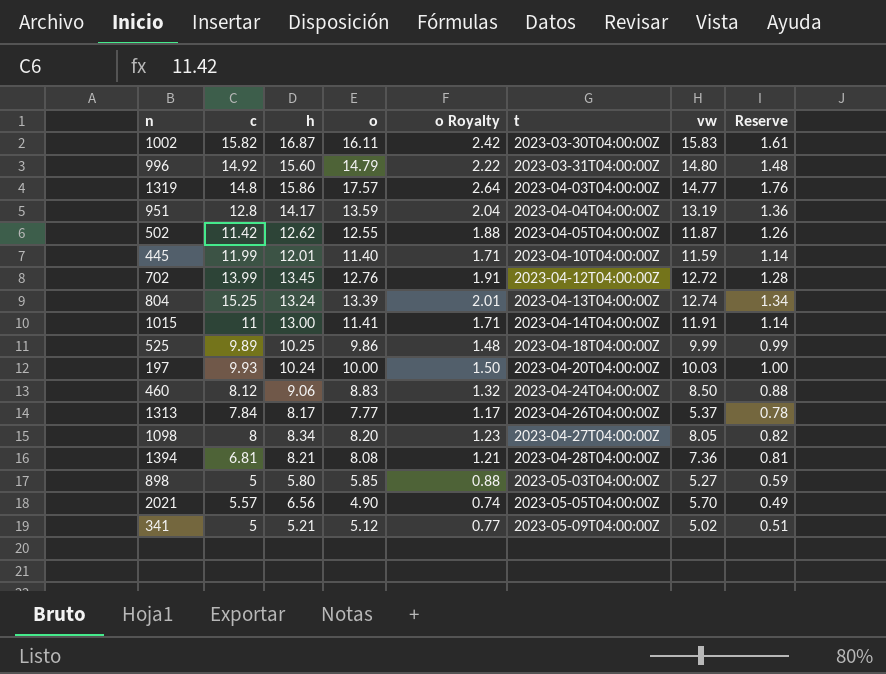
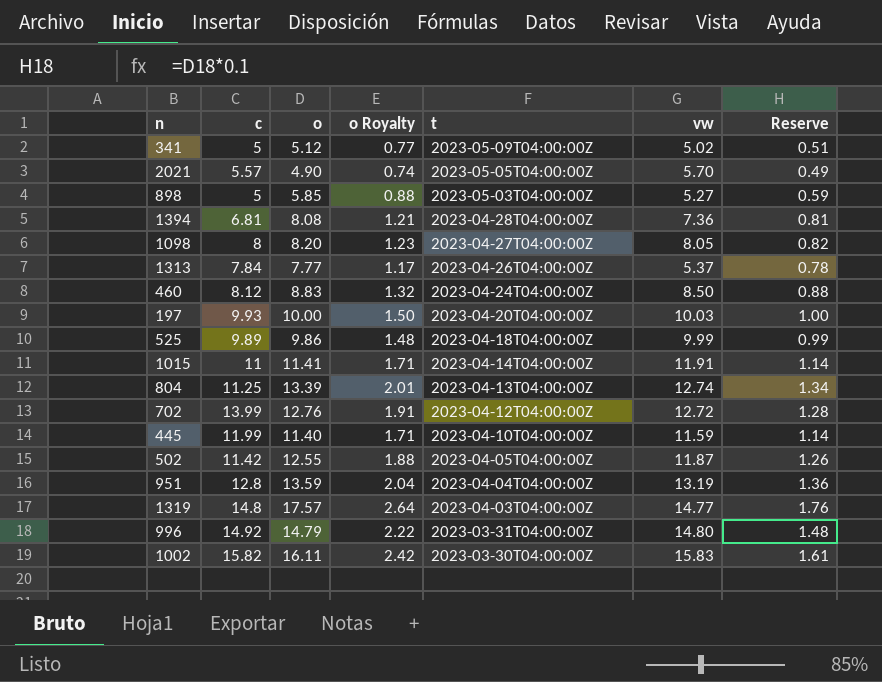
row order: t ascending -> t descending
column h | position: 3 -> none
804 | c: 15.25 -> 11.25

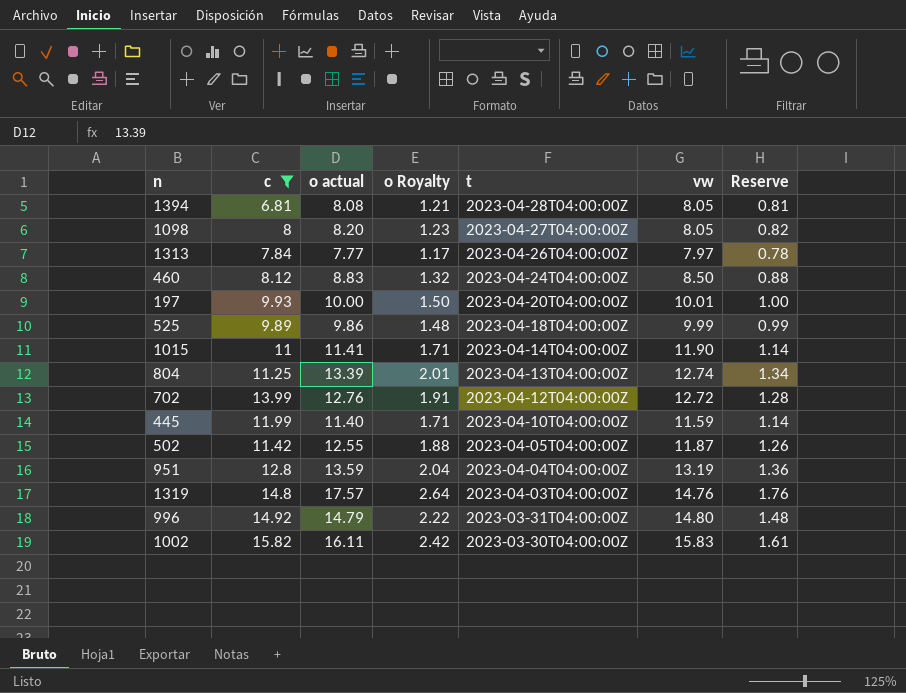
filter: none -> c >= 6.81
column name: o -> o actual
1394 | vw: 7.36 -> 8.05
1313 | vw: 5.37 -> 7.97
197 | vw: 10.03 -> 10.01
1015 | vw: 11.91 -> 11.90
1319 | vw: 14.77 -> 14.76

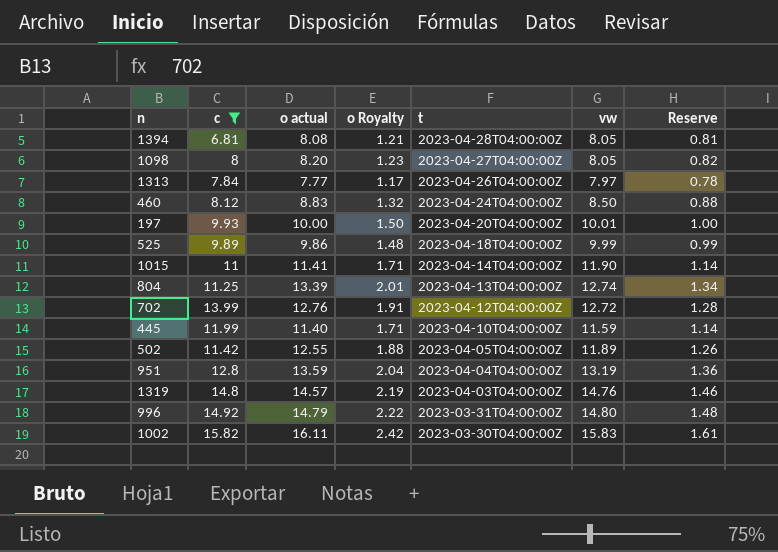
502 | vw: 11.87 -> 11.89
1319 | o actual: 17.57 -> 14.57
1319 | o Royalty: 2.64 -> 2.19
1319 | Reserve: 1.76 -> 1.46

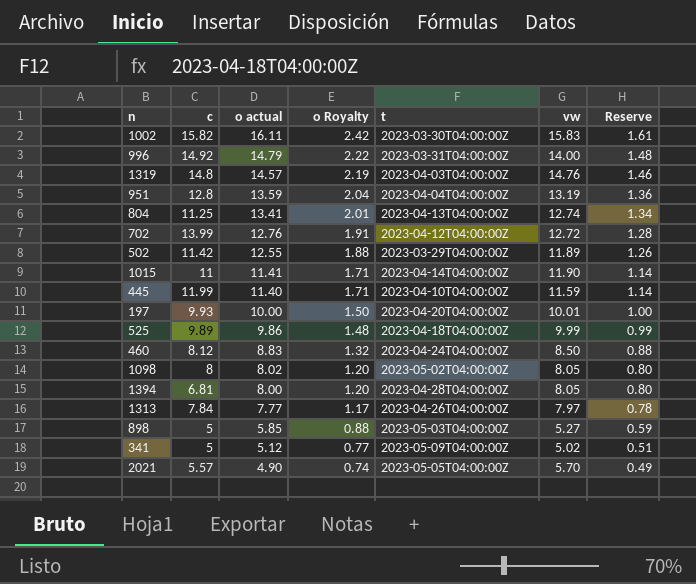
filter: c >= 6.81 -> none
row order: t descending -> o actual descending
996 | vw: 14.80 -> 14.00
804 | o actual: 13.39 -> 13.41
502 | t: 2023-04-05T04:00:00Z -> 2023-03-29T04:00:00Z
1098 | o actual: 8.20 -> 8.02
1098 | o Royalty: 1.23 -> 1.20
1098 | t: 2023-04-27T04:00:00Z -> 2023-05-02T04:00:00Z
1098 | Reserve: 0.82 -> 0.80
1394 | o actual: 8.08 -> 8.00
1394 | o Royalty: 1.21 -> 1.20
1394 | Reserve: 0.81 -> 0.80

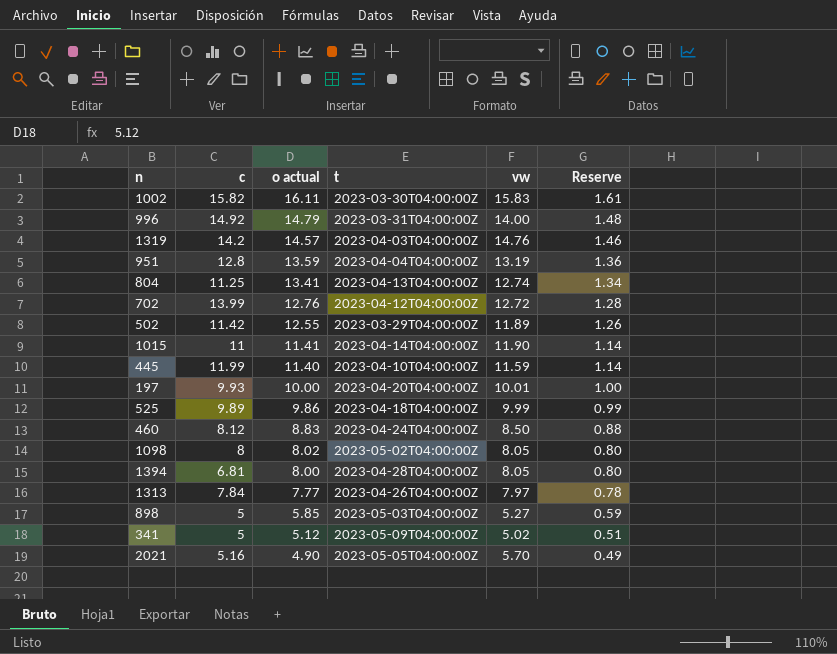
column o Royalty | formula: [o actual] * 0.15 -> none
1319 | c: 14.8 -> 14.2
2021 | c: 5.57 -> 5.16

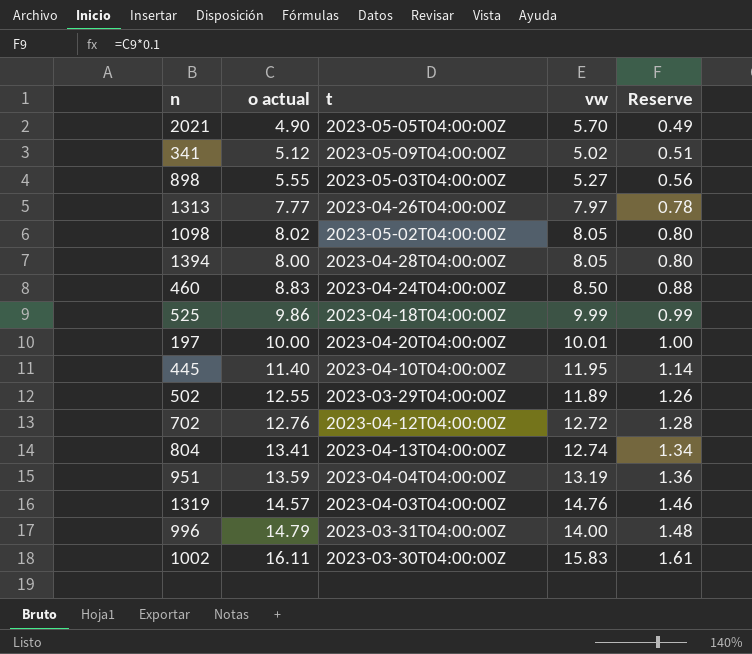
row order: o actual descending -> Reserve ascending
column c | position: 2 -> none
row 1015: 11 | 11.41 | 2023-04-14T04:00:00Z | 11.90 | 1.14 -> none
898 | o actual: 5.85 -> 5.55
898 | Reserve: 0.59 -> 0.56
445 | vw: 11.59 -> 11.95

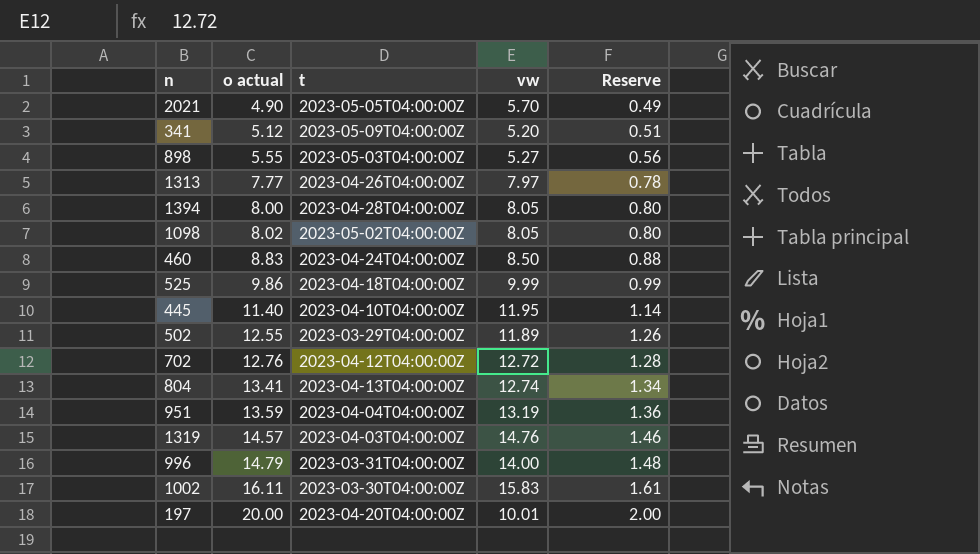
row order: Reserve ascending -> o actual ascending
341 | vw: 5.02 -> 5.20
197 | o actual: 10.00 -> 20.00
197 | Reserve: 1.00 -> 2.00

